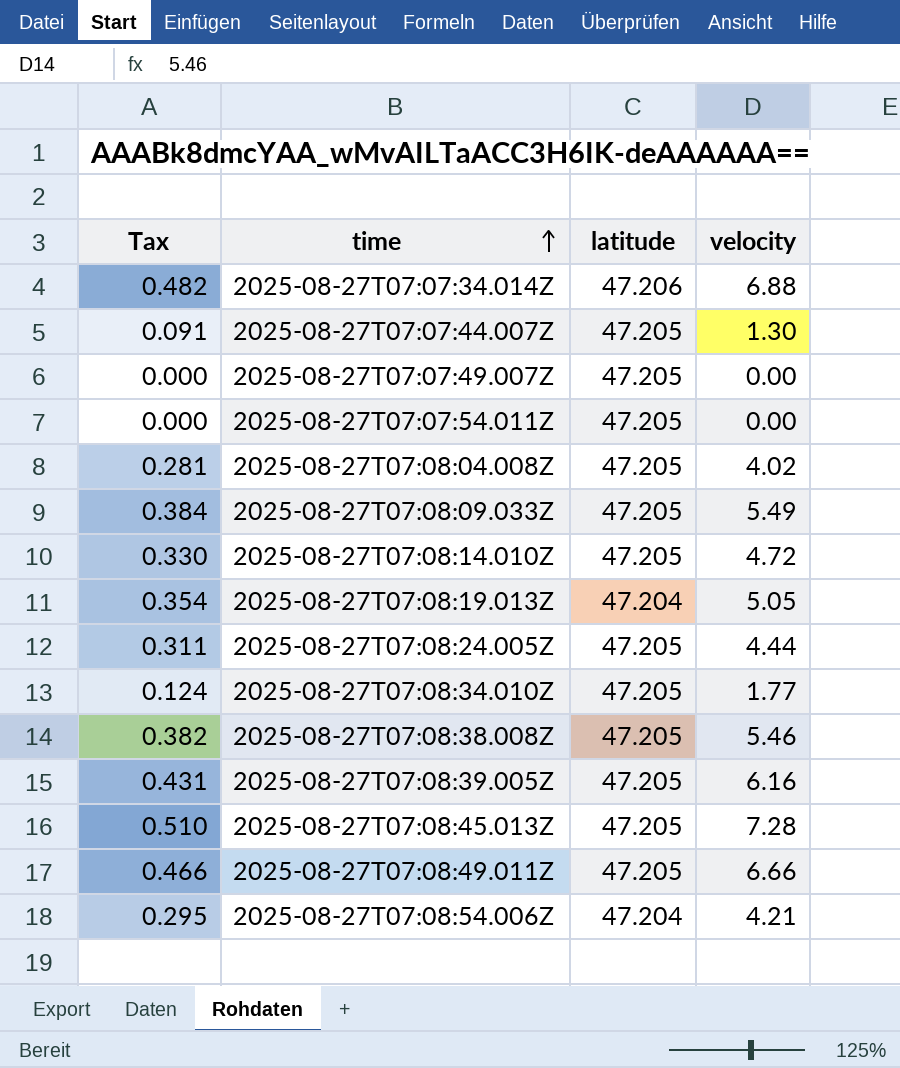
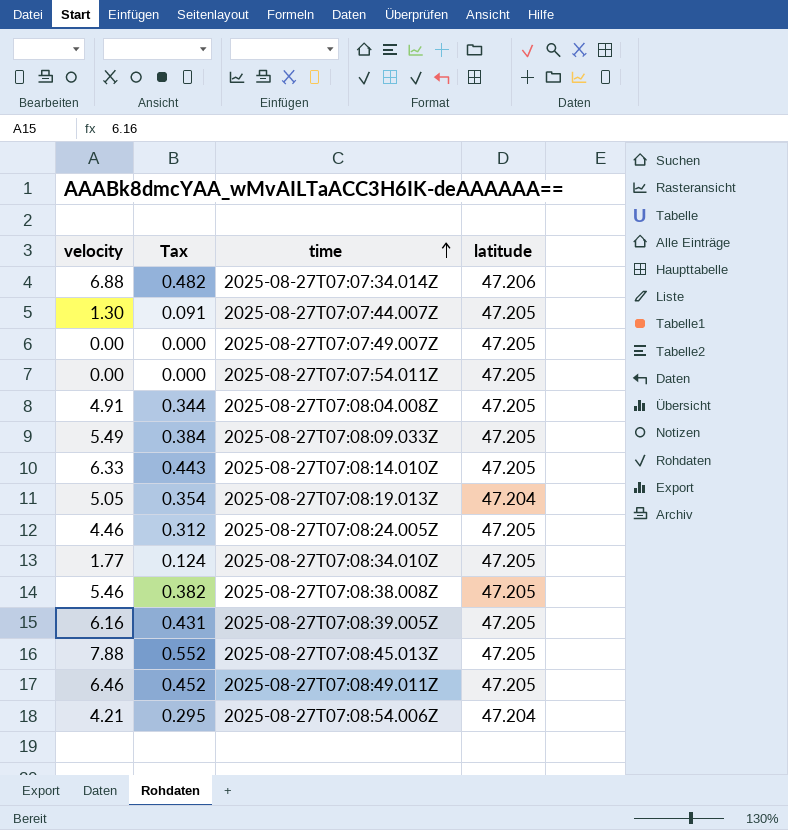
column velocity | position: 4 -> 1
2025-08-27T07:08:04.008Z | velocity: 4.02 -> 4.91
2025-08-27T07:08:04.008Z | Tax: 0.281 -> 0.344
2025-08-27T07:08:14.010Z | velocity: 4.72 -> 6.33
2025-08-27T07:08:14.010Z | Tax: 0.330 -> 0.443
2025-08-27T07:08:24.005Z | velocity: 4.44 -> 4.46
2025-08-27T07:08:24.005Z | Tax: 0.311 -> 0.312
2025-08-27T07:08:45.013Z | velocity: 7.28 -> 7.88
2025-08-27T07:08:45.013Z | Tax: 0.510 -> 0.552
2025-08-27T07:08:49.011Z | velocity: 6.66 -> 6.46
2025-08-27T07:08:49.011Z | Tax: 0.466 -> 0.452

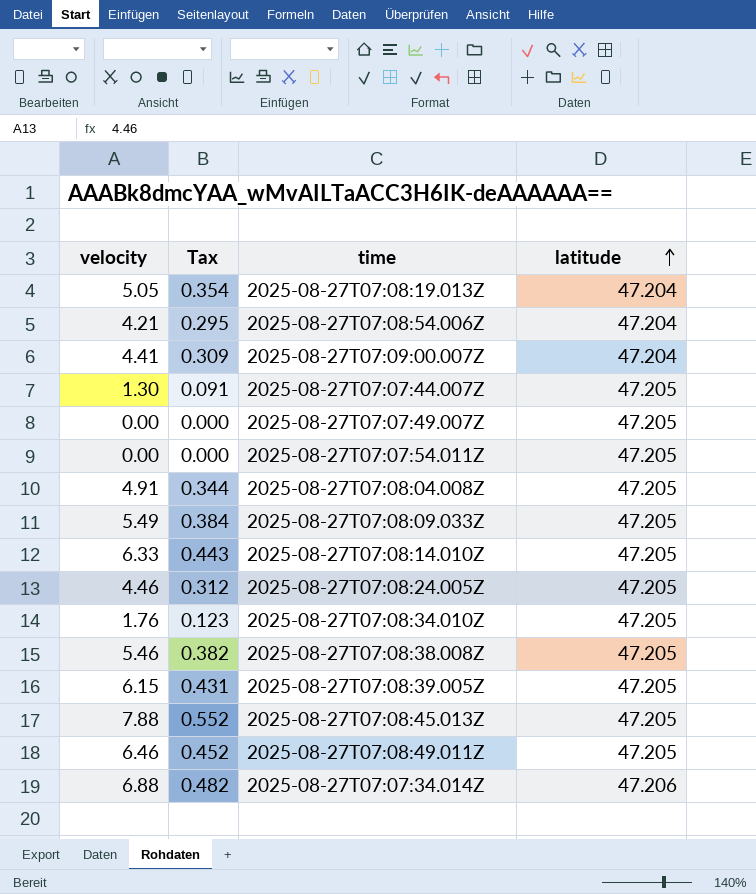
row order: time ascending -> latitude ascending
row 2025-08-27T07:09:00.007Z: none -> 4.41 | 0.309 | 47.204
2025-08-27T07:08:34.010Z | velocity: 1.77 -> 1.76
2025-08-27T07:08:34.010Z | Tax: 0.124 -> 0.123
2025-08-27T07:08:39.005Z | velocity: 6.16 -> 6.15

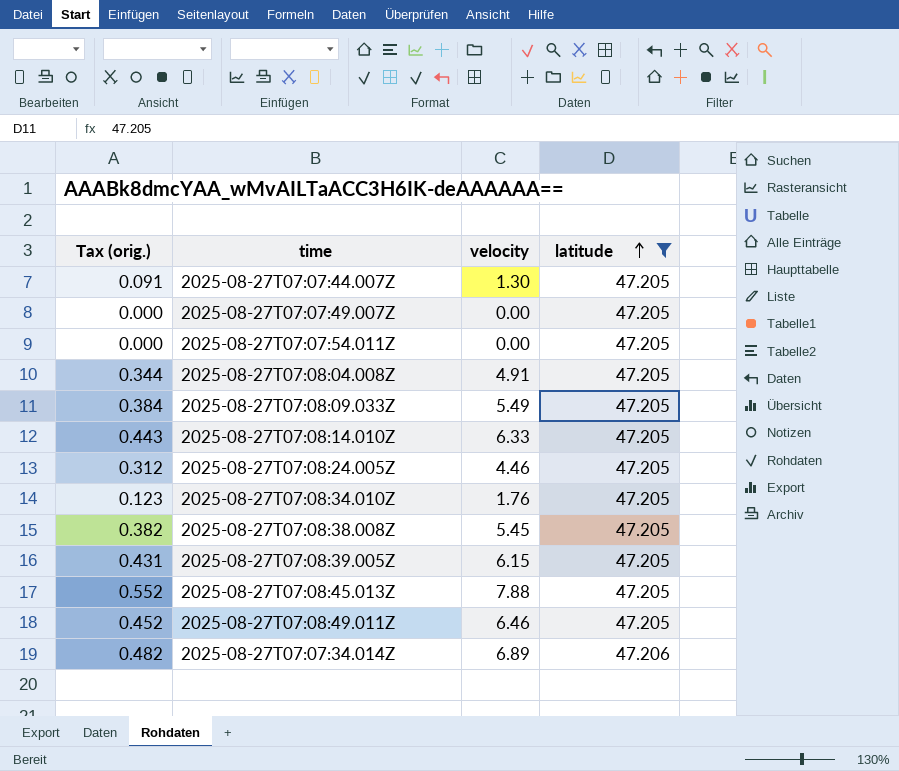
filter: none -> latitude != 47.204
column name: Tax -> Tax (orig.)
column velocity | position: 1 -> 3
2025-08-27T07:08:38.008Z | velocity: 5.46 -> 5.45
2025-08-27T07:07:34.014Z | velocity: 6.88 -> 6.89

